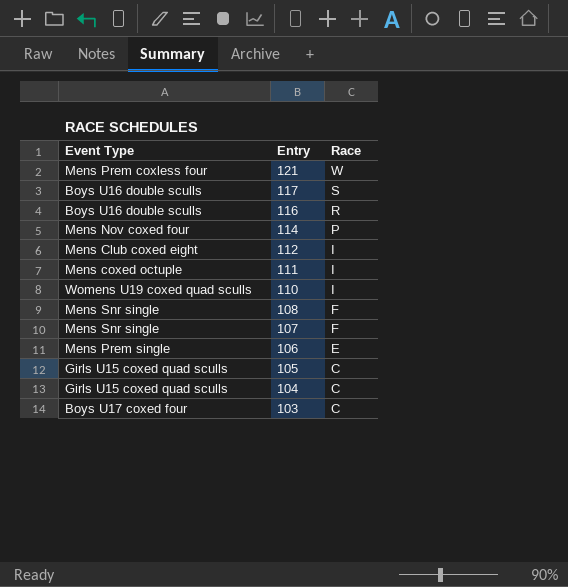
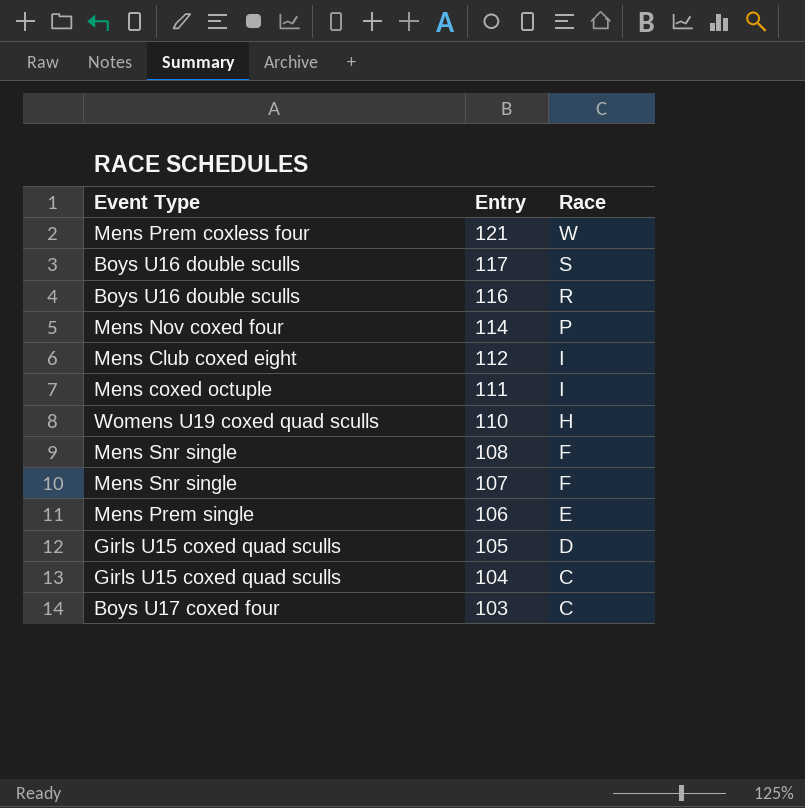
110 | Race: I -> H
105 | Race: C -> D

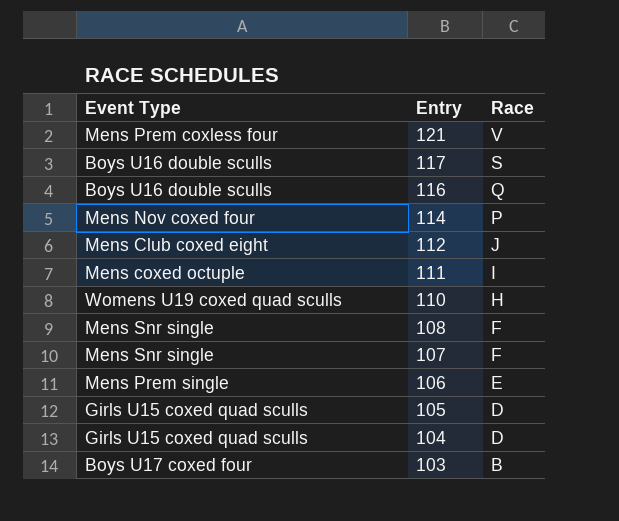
121 | Race: W -> V
116 | Race: R -> Q
112 | Race: I -> J
104 | Race: C -> D
103 | Race: C -> B

